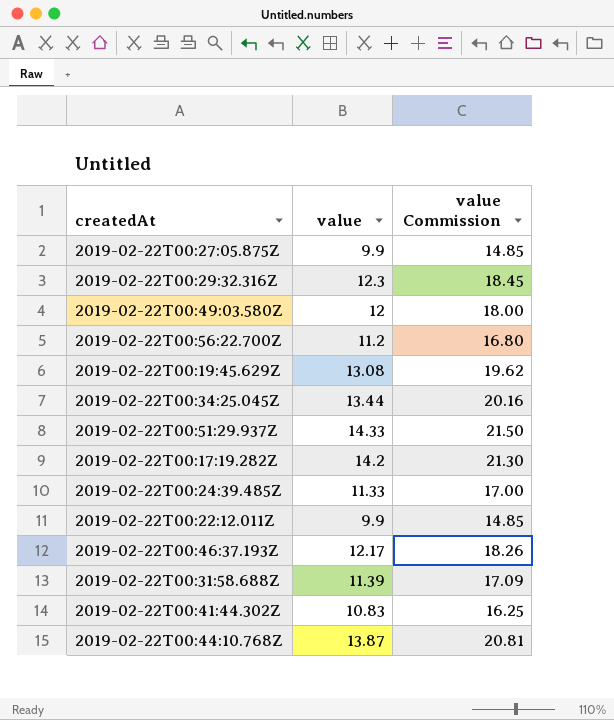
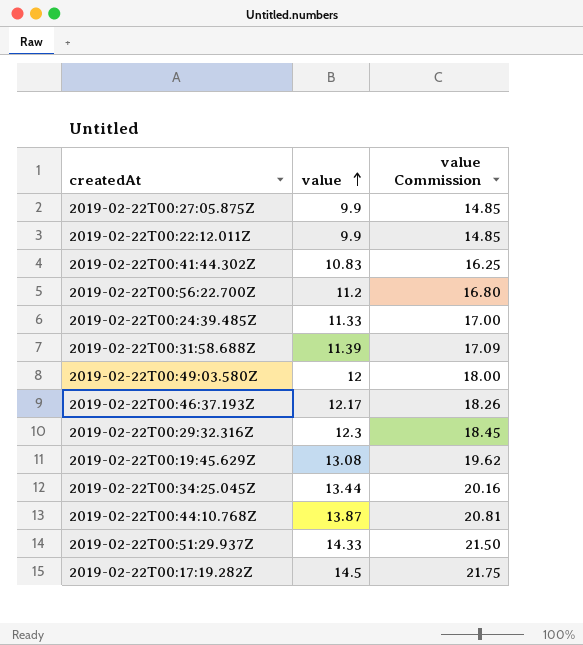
row order: none -> value ascending
2019-02-22T00:17:19.282Z | value: 14.2 -> 14.5
2019-02-22T00:17:19.282Z | value Commission: 21.30 -> 21.75

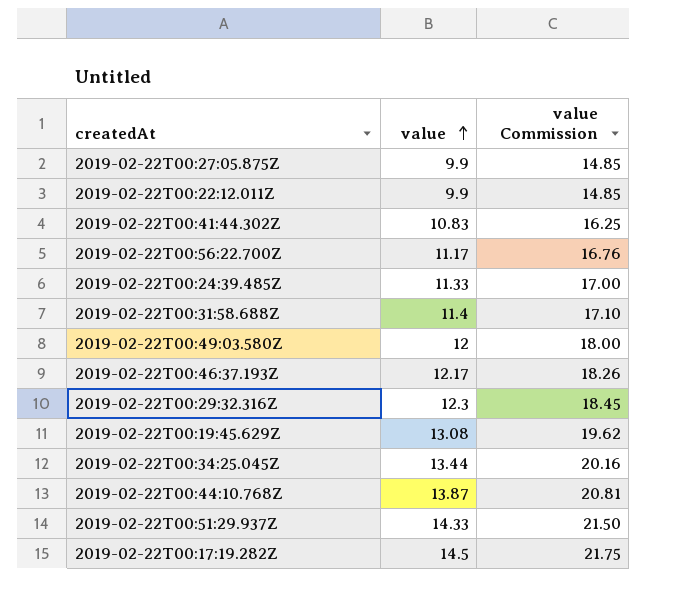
2019-02-22T00:56:22.700Z | value: 11.2 -> 11.17
2019-02-22T00:56:22.700Z | value Commission: 16.80 -> 16.76
2019-02-22T00:31:58.688Z | value: 11.39 -> 11.4
2019-02-22T00:31:58.688Z | value Commission: 17.09 -> 17.10

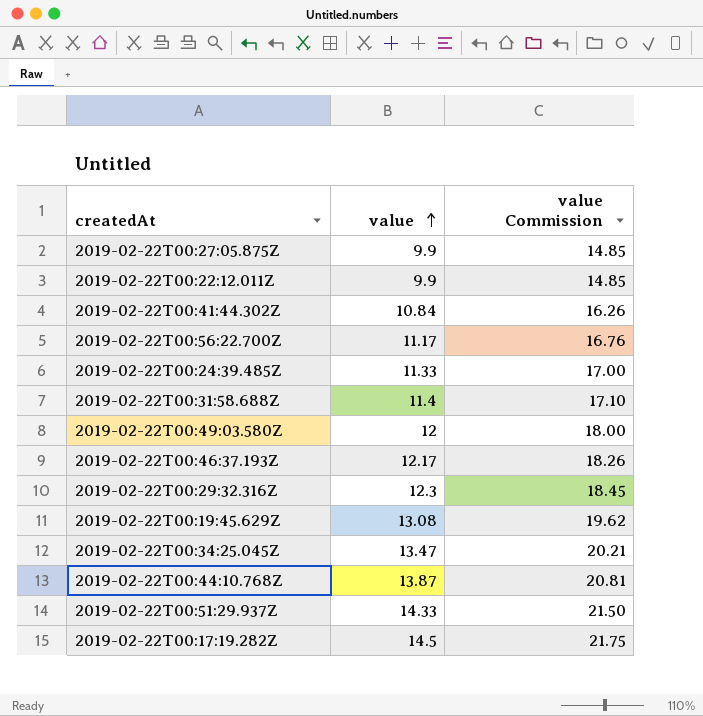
2019-02-22T00:41:44.302Z | value: 10.83 -> 10.84
2019-02-22T00:41:44.302Z | value Commission: 16.25 -> 16.26
2019-02-22T00:34:25.045Z | value: 13.44 -> 13.47
2019-02-22T00:34:25.045Z | value Commission: 20.16 -> 20.21

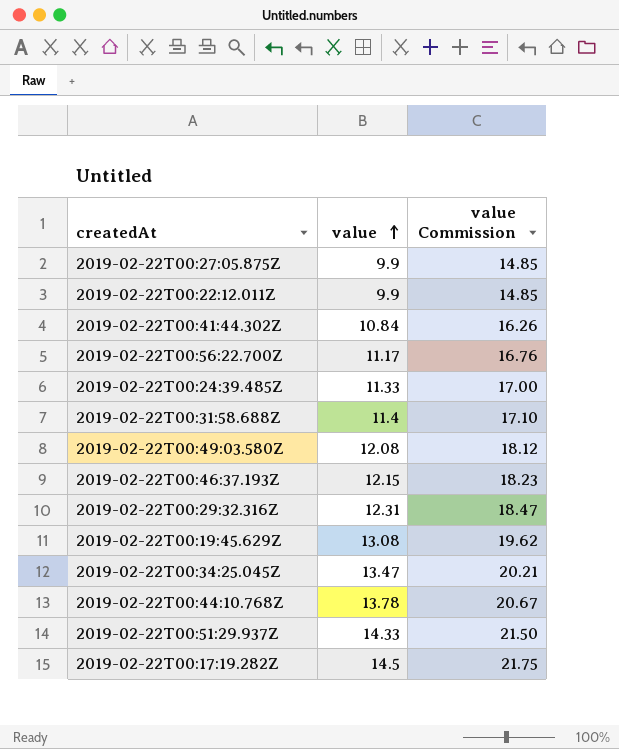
2019-02-22T00:49:03.580Z | value: 12 -> 12.08
2019-02-22T00:49:03.580Z | value Commission: 18.00 -> 18.12
2019-02-22T00:46:37.193Z | value: 12.17 -> 12.15
2019-02-22T00:46:37.193Z | value Commission: 18.26 -> 18.23
2019-02-22T00:29:32.316Z | value: 12.3 -> 12.31
2019-02-22T00:29:32.316Z | value Commission: 18.45 -> 18.47
2019-02-22T00:44:10.768Z | value: 13.87 -> 13.78
2019-02-22T00:44:10.768Z | value Commission: 20.81 -> 20.67

